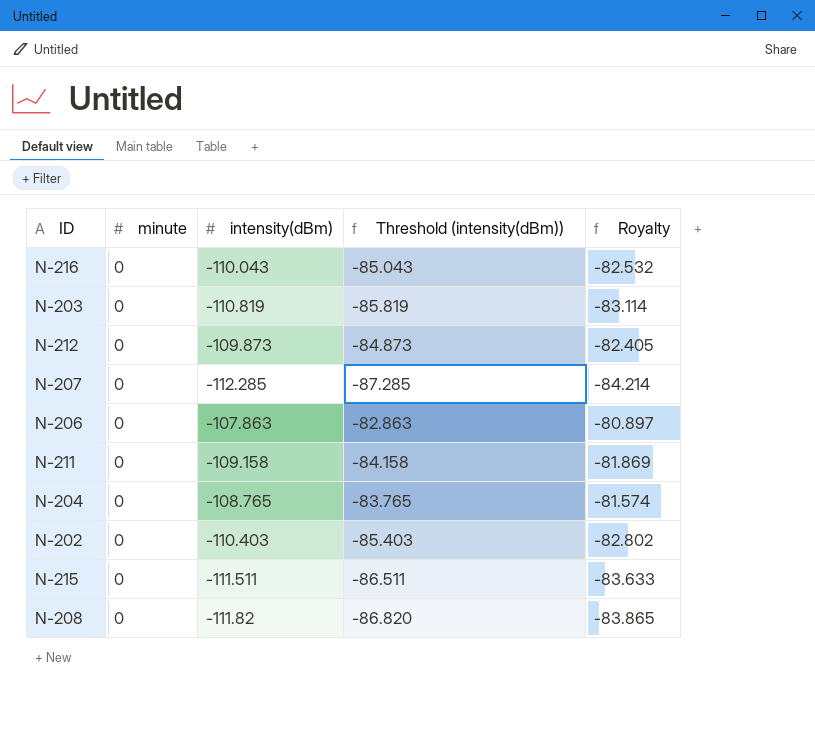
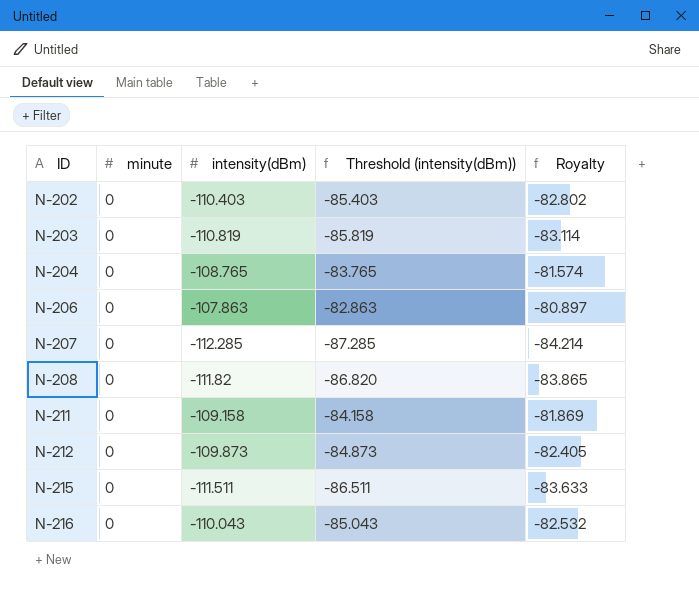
row order: none -> ID ascending

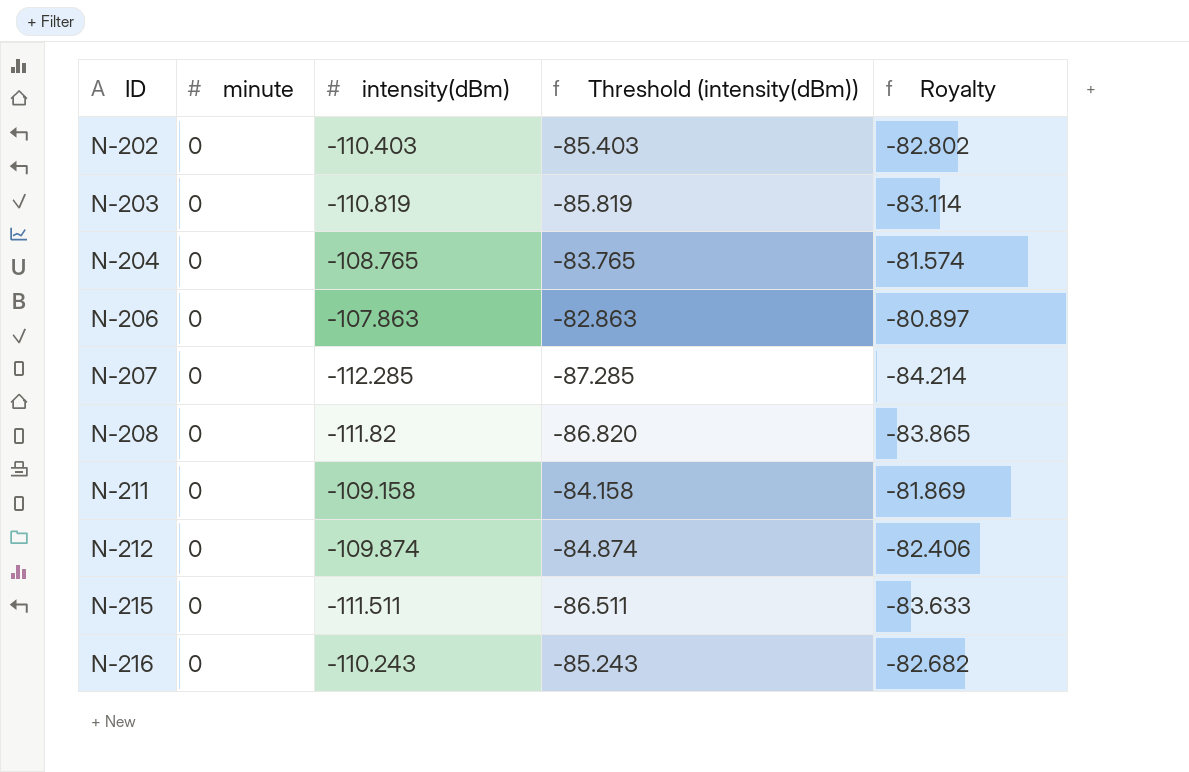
N-212 | intensity(dBm): -109.873 -> -109.874
N-212 | Threshold (intensity(dBm)): -84.873 -> -84.874
N-212 | Royalty: -82.405 -> -82.406
N-216 | intensity(dBm): -110.043 -> -110.243
N-216 | Threshold (intensity(dBm)): -85.043 -> -85.243
N-216 | Royalty: -82.532 -> -82.682

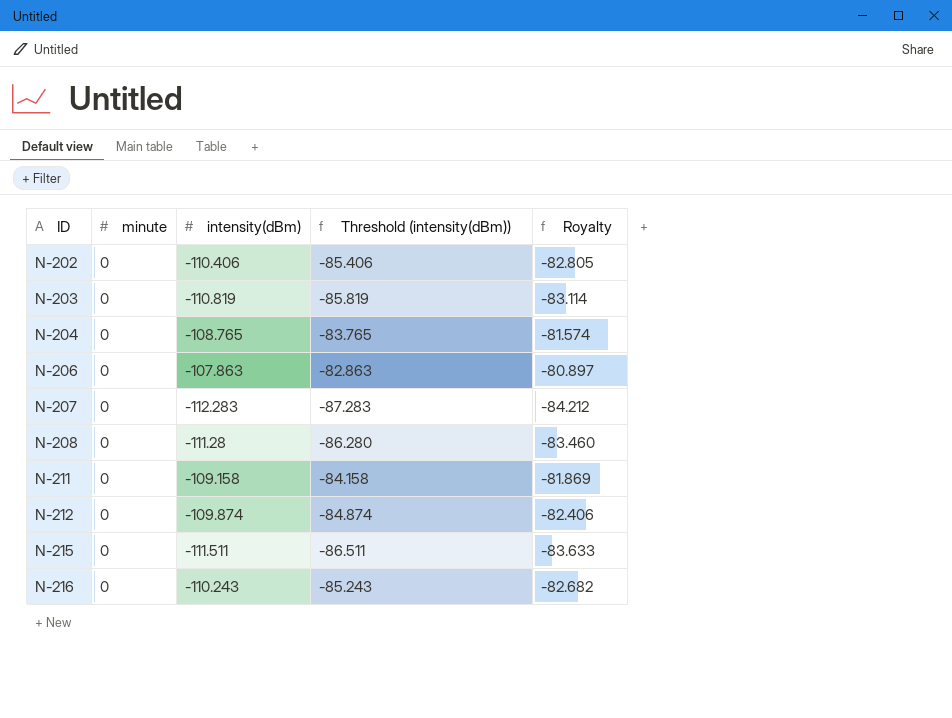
N-202 | intensity(dBm): -110.403 -> -110.406
N-202 | Threshold (intensity(dBm)): -85.403 -> -85.406
N-202 | Royalty: -82.802 -> -82.805
N-207 | intensity(dBm): -112.285 -> -112.283
N-207 | Threshold (intensity(dBm)): -87.285 -> -87.283
N-207 | Royalty: -84.214 -> -84.212
N-208 | intensity(dBm): -111.82 -> -111.28
N-208 | Threshold (intensity(dBm)): -86.820 -> -86.280
N-208 | Royalty: -83.865 -> -83.460

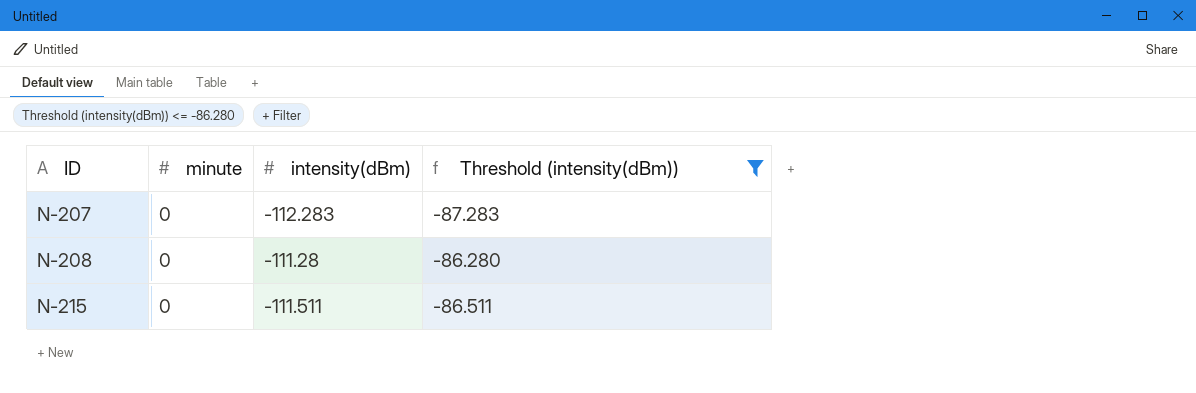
filter: none -> Threshold (intensity(dBm)) <= -86.280
column Royalty | formula: [intensity(dBm)] * 0.75 -> none

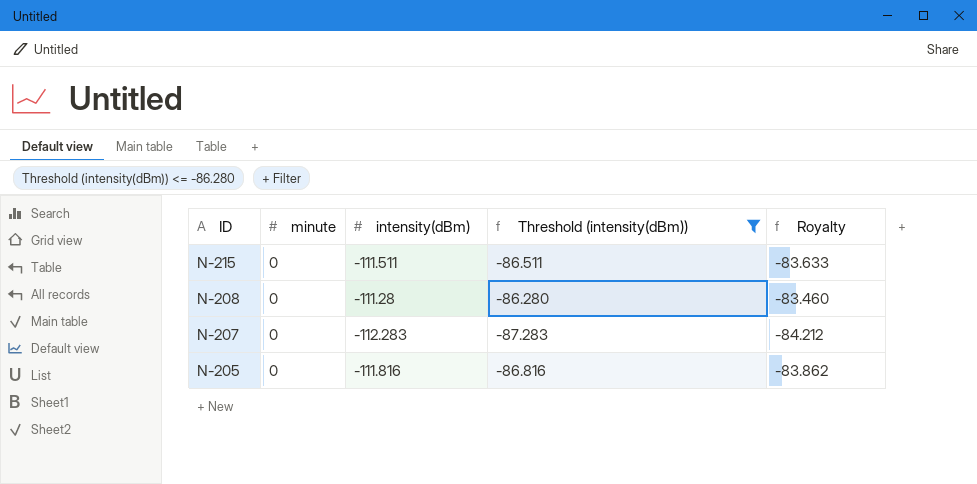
row order: ID ascending -> ID descending
column Royalty | formula: none -> [intensity(dBm)] * 0.75
row N-205: none -> 0 | -111.816 | -86.816 | -83.862

